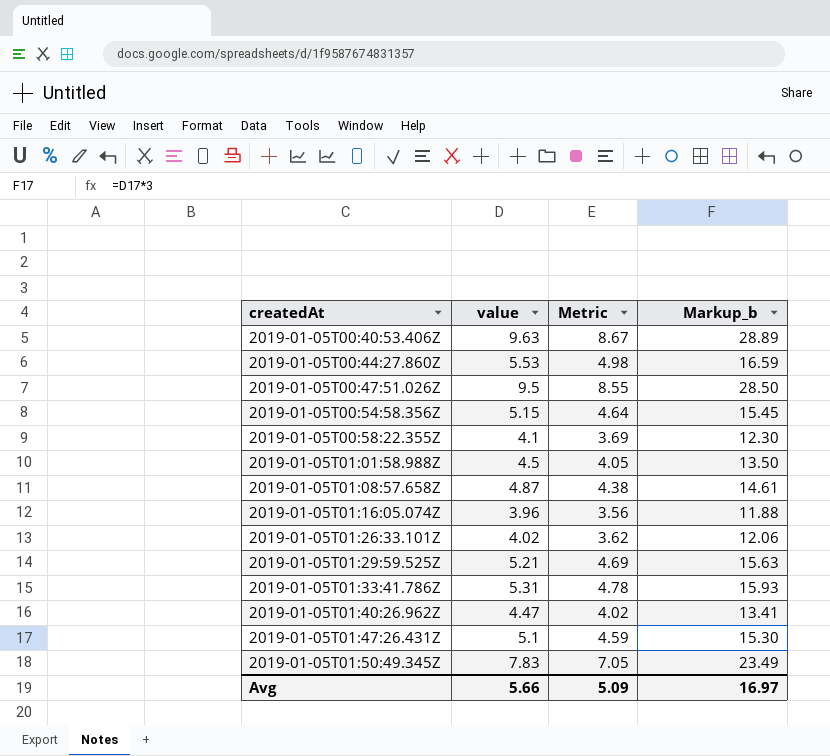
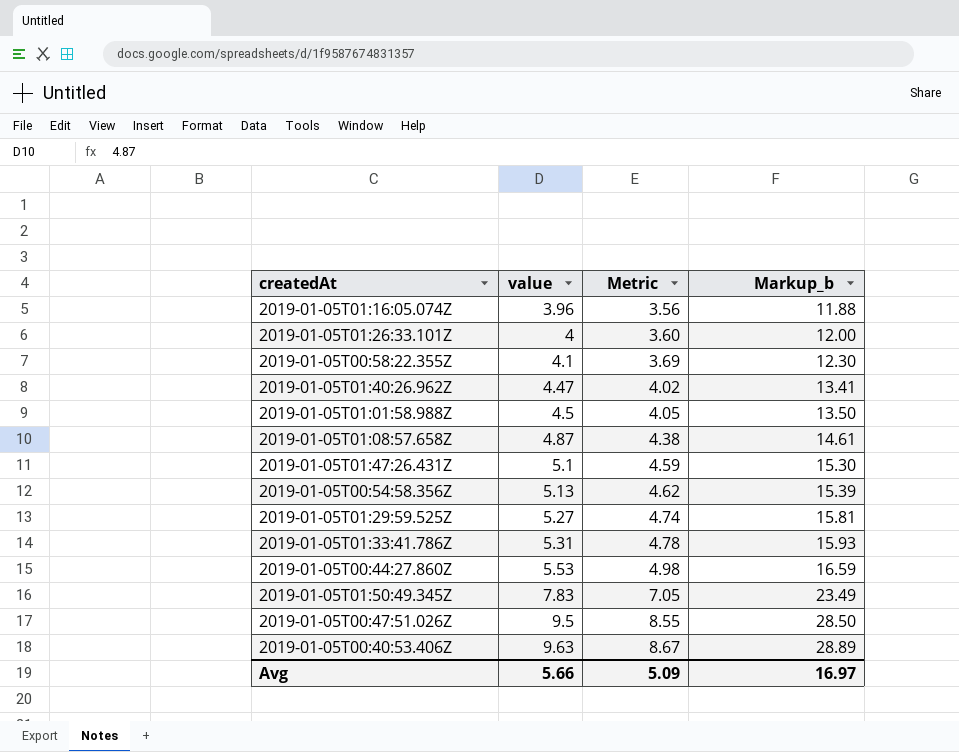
row order: createdAt ascending -> value ascending
2019-01-05T01:26:33.101Z | value: 4.02 -> 4
2019-01-05T01:26:33.101Z | Metric: 3.62 -> 3.60
2019-01-05T01:26:33.101Z | Markup_b: 12.06 -> 12.00
2019-01-05T00:54:58.356Z | value: 5.15 -> 5.13
2019-01-05T00:54:58.356Z | Metric: 4.64 -> 4.62
2019-01-05T00:54:58.356Z | Markup_b: 15.45 -> 15.39
2019-01-05T01:29:59.525Z | value: 5.21 -> 5.27
2019-01-05T01:29:59.525Z | Metric: 4.69 -> 4.74
2019-01-05T01:29:59.525Z | Markup_b: 15.63 -> 15.81

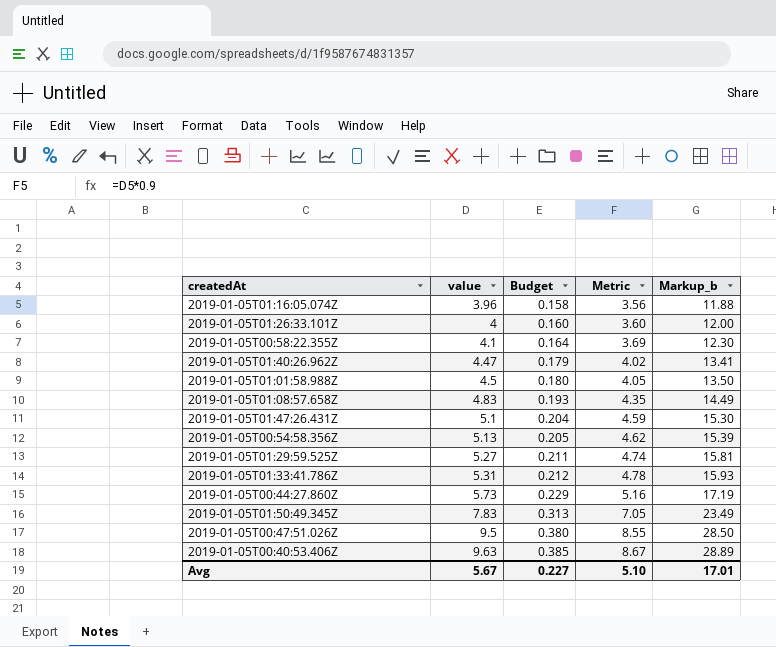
column Budget | formula: none -> [value] * 0.04
2019-01-05T01:08:57.658Z | value: 4.87 -> 4.83
2019-01-05T01:08:57.658Z | Metric: 4.38 -> 4.35
2019-01-05T01:08:57.658Z | Markup_b: 14.61 -> 14.49
2019-01-05T00:44:27.860Z | value: 5.53 -> 5.73
2019-01-05T00:44:27.860Z | Metric: 4.98 -> 5.16
2019-01-05T00:44:27.860Z | Markup_b: 16.59 -> 17.19
Avg | value: 5.66 -> 5.67
Avg | Metric: 5.09 -> 5.10
Avg | Markup_b: 16.97 -> 17.01

